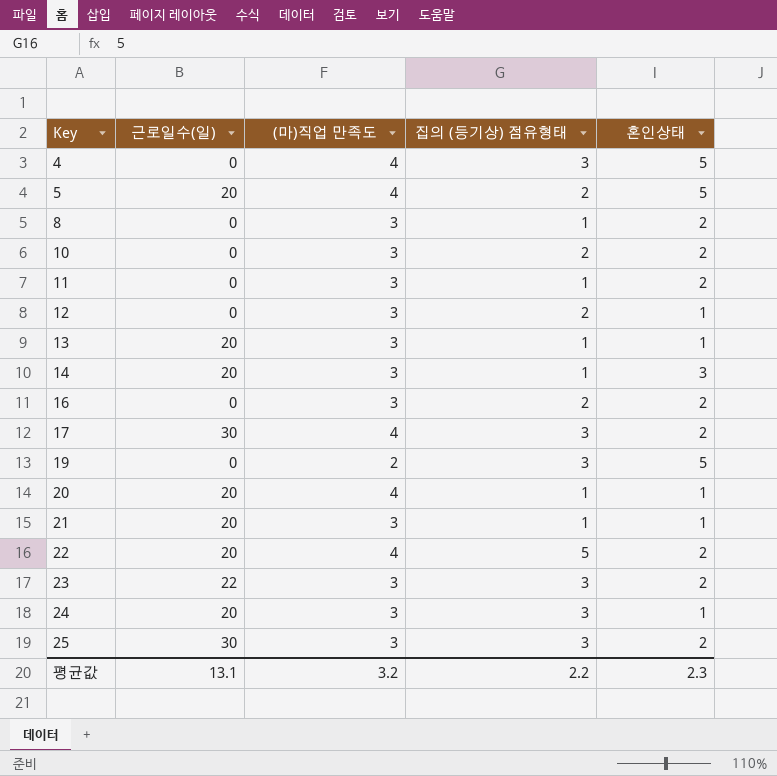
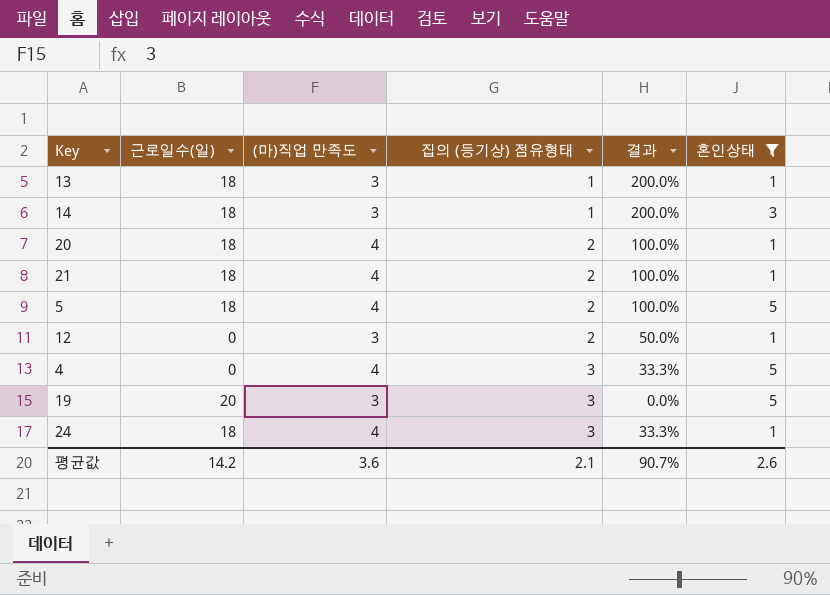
filter: none -> 혼인상태 != 2
row order: Key ascending -> 집의 (등기상) 점유형태 ascending
column 결과 | formula: none -> ([(마)직업 만족도] - [집의 (등기상) 점유형태]) / [집의 (등기상) 점유형태]
13 | 근로일수(일): 20 -> 18
14 | 근로일수(일): 20 -> 18
20 | 근로일수(일): 20 -> 18
20 | 집의 (등기상) 점유형태: 1 -> 2
21 | 근로일수(일): 20 -> 18
21 | (마)직업 만족도: 3 -> 4
21 | 집의 (등기상) 점유형태: 1 -> 2
5 | 근로일수(일): 20 -> 18
19 | 근로일수(일): 0 -> 20
19 | (마)직업 만족도: 2 -> 3
24 | 근로일수(일): 20 -> 18
24 | (마)직업 만족도: 3 -> 4
평균값 | 근로일수(일): 13.1 -> 14.2
평균값 | (마)직업 만족도: 3.2 -> 3.6
평균값 | 집의 (등기상) 점유형태: 2.2 -> 2.1
평균값 | 혼인상태: 2.3 -> 2.6

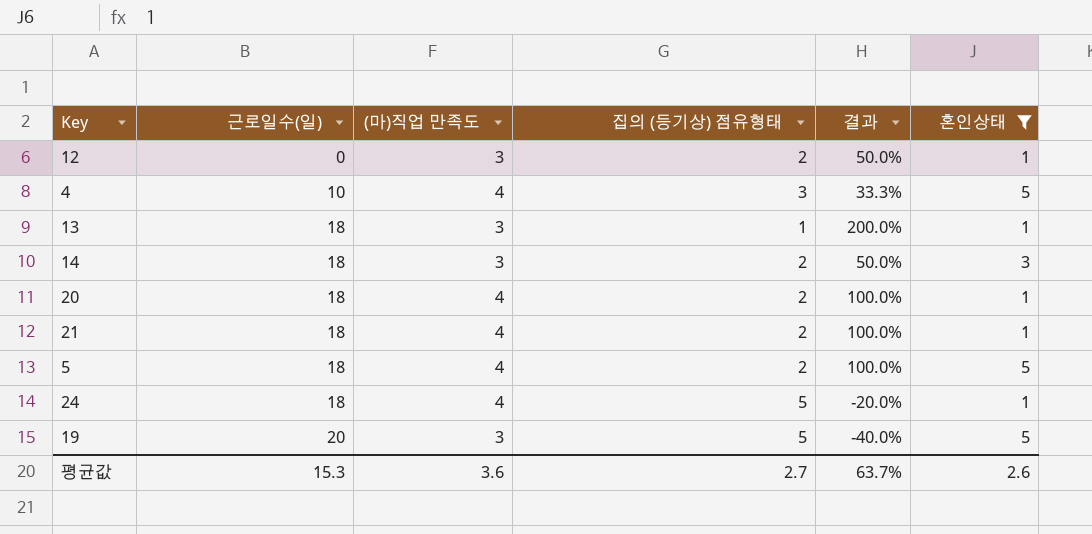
row order: 집의 (등기상) 점유형태 ascending -> 근로일수(일) ascending
4 | 근로일수(일): 0 -> 10
14 | 집의 (등기상) 점유형태: 1 -> 2
14 | 결과: 200.0% -> 50.0%
24 | 집의 (등기상) 점유형태: 3 -> 5
24 | 결과: 33.3% -> -20.0%
19 | 집의 (등기상) 점유형태: 3 -> 5
19 | 결과: 0.0% -> -40.0%
평균값 | 근로일수(일): 14.2 -> 15.3
평균값 | 집의 (등기상) 점유형태: 2.1 -> 2.7
평균값 | 결과: 90.7% -> 63.7%

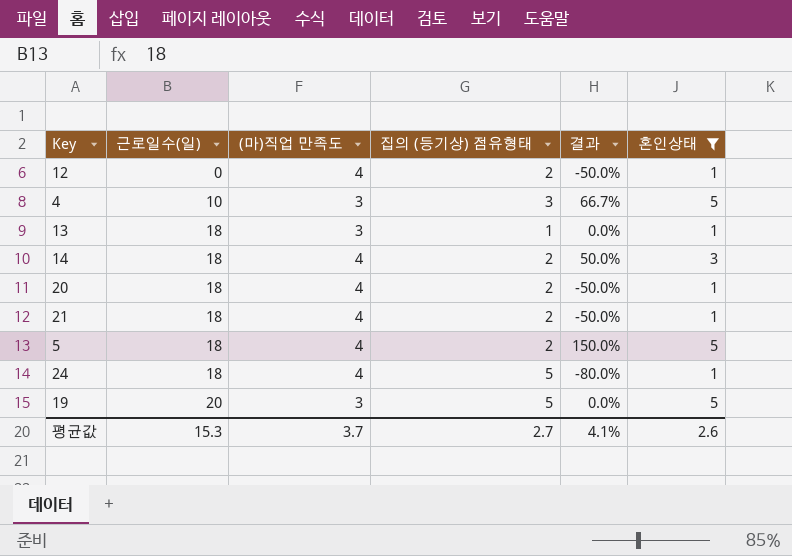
column 결과 | formula: ([(마)직업 만족도] - [집의 (등기상) 점유형태]) / [집의 (등기상) 점유형태] -> ([혼인상태] - [집의 (등기상) 점유형태]) / [집의 (등기상) 점유형태]
12 | (마)직업 만족도: 3 -> 4
4 | (마)직업 만족도: 4 -> 3
14 | (마)직업 만족도: 3 -> 4
평균값 | (마)직업 만족도: 3.6 -> 3.7
평균값 | 결과: 63.7% -> 4.1%

